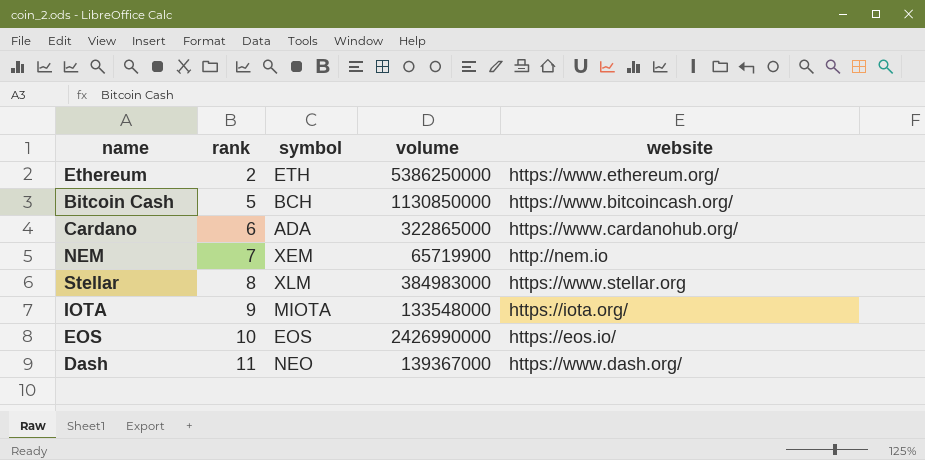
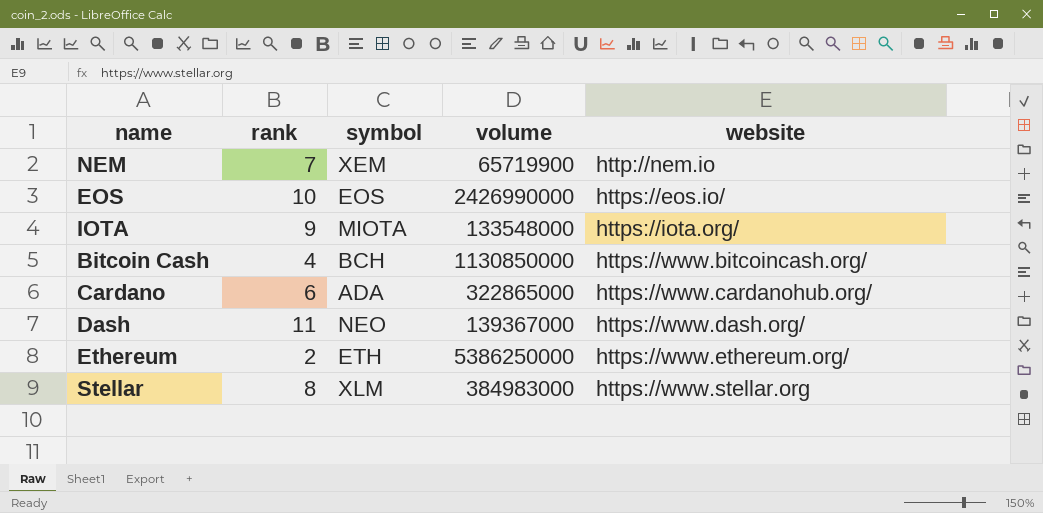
row order: rank ascending -> website ascending
Bitcoin Cash | rank: 5 -> 4

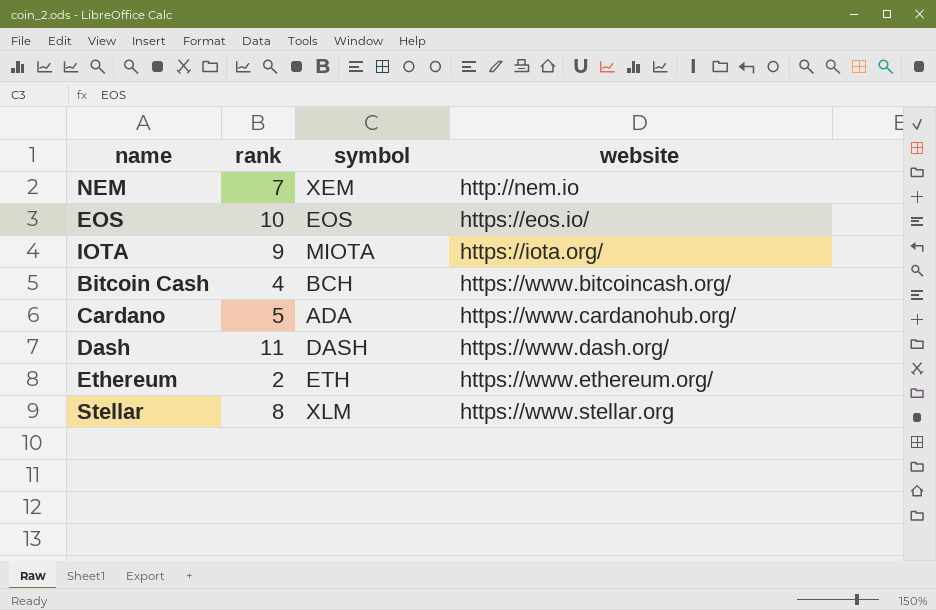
column volume | position: 4 -> none
Cardano | rank: 6 -> 5
Dash | symbol: NEO -> DASH

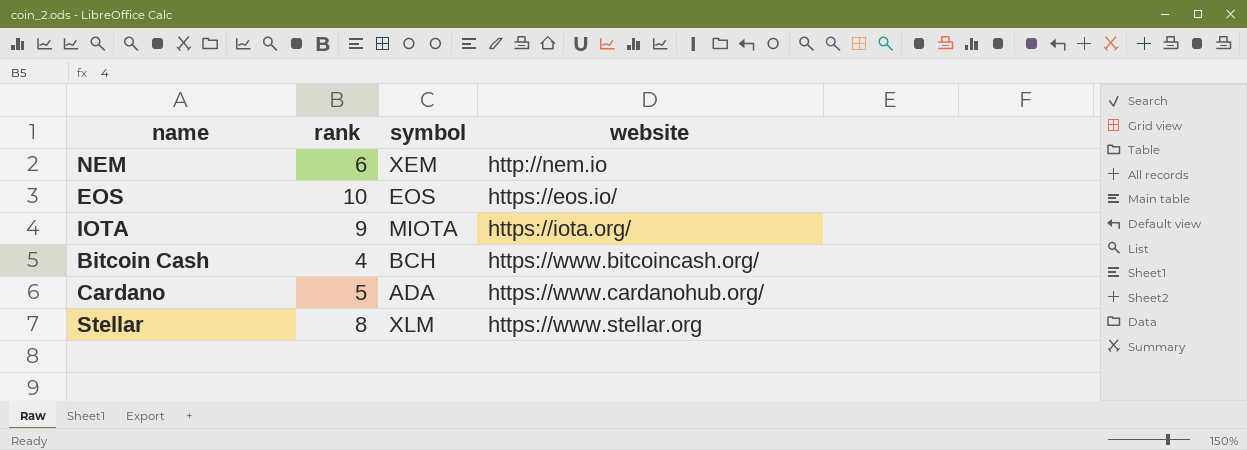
row Dash: 11 | DASH | https://www.dash.org/ -> none
row Ethereum: 2 | ETH | https://www.ethereum.org/ -> none
NEM | rank: 7 -> 6

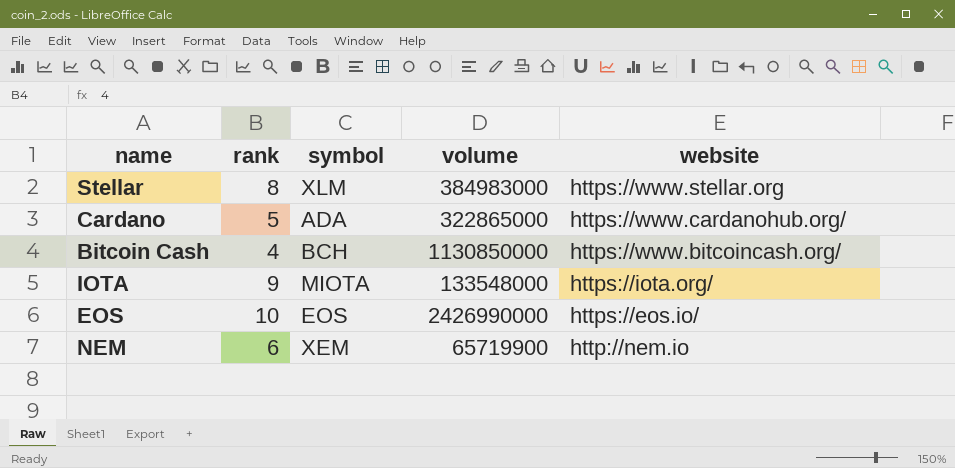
row order: website ascending -> website descending
column volume | position: none -> 4

